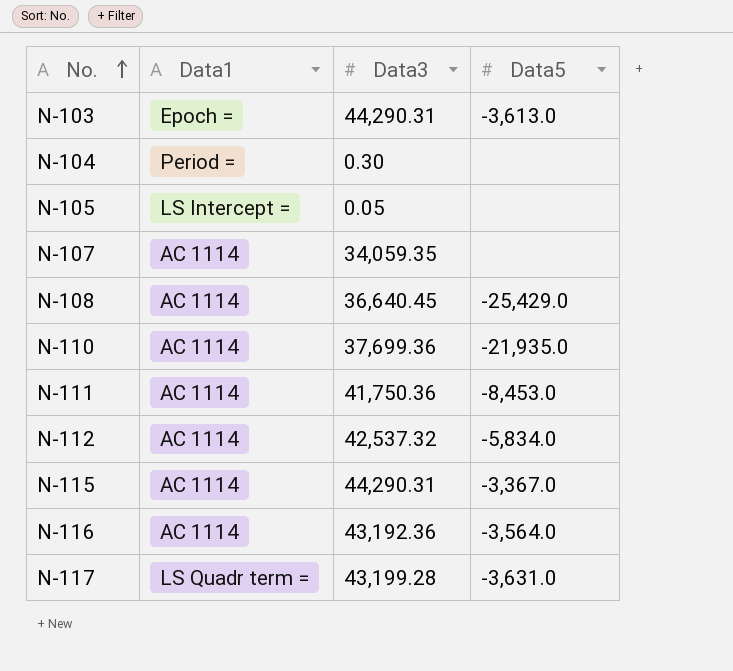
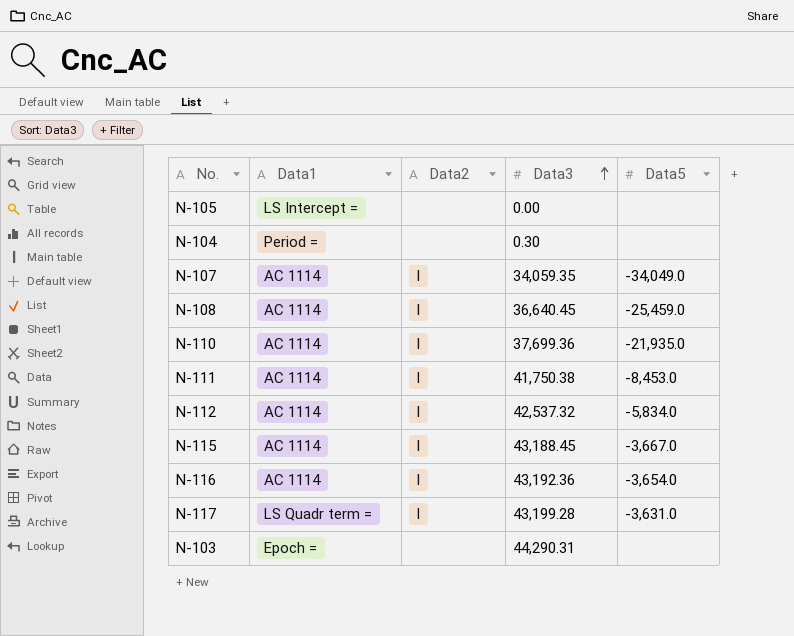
row order: No. ascending -> Data3 ascending
column Data2 | position: none -> 3
N-105 | Data3: 0.05 -> 0.00
N-107 | Data5: none -> -34,049.0
N-108 | Data5: -25,429.0 -> -25,459.0
N-111 | Data3: 41,750.36 -> 41,750.38
N-115 | Data3: 44,290.31 -> 43,188.45
N-115 | Data5: -3,367.0 -> -3,667.0
N-116 | Data5: -3,564.0 -> -3,654.0
N-103 | Data5: -3,613.0 -> none

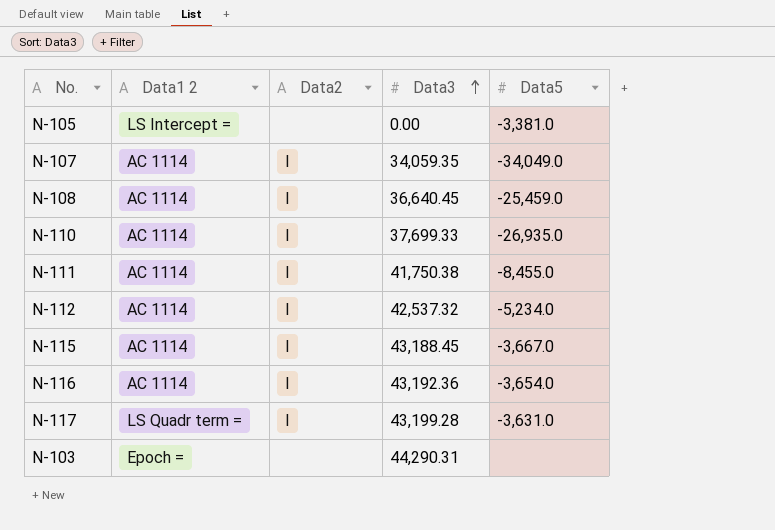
column name: Data1 -> Data1 2
row N-104: Period = | none | 0.30 | none -> none
N-105 | Data5: none -> -3,381.0
N-110 | Data3: 37,699.36 -> 37,699.33
N-110 | Data5: -21,935.0 -> -26,935.0
N-111 | Data5: -8,453.0 -> -8,455.0
N-112 | Data5: -5,834.0 -> -5,234.0

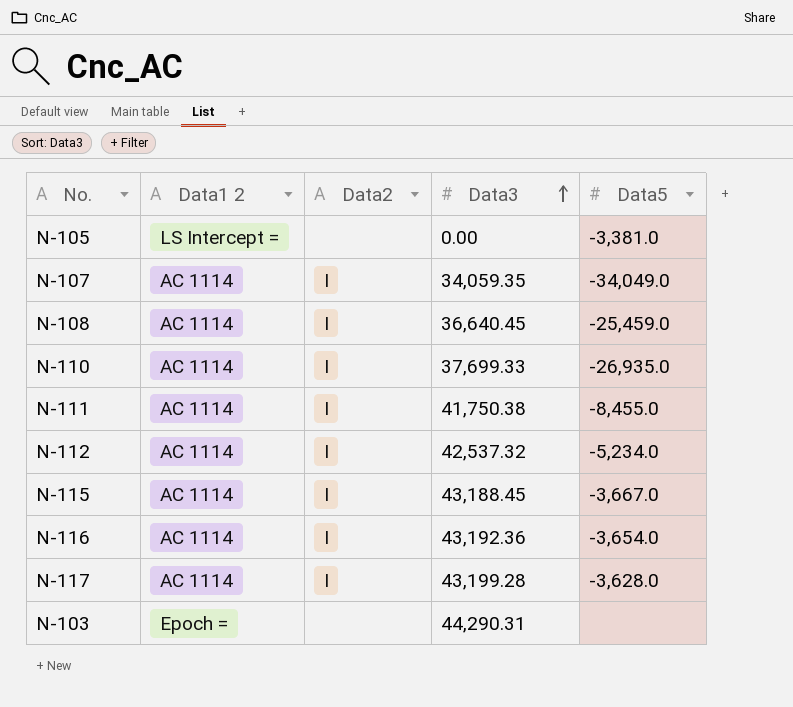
N-117 | Data1 2: LS Quadr term = -> AC 1114
N-117 | Data5: -3,631.0 -> -3,628.0

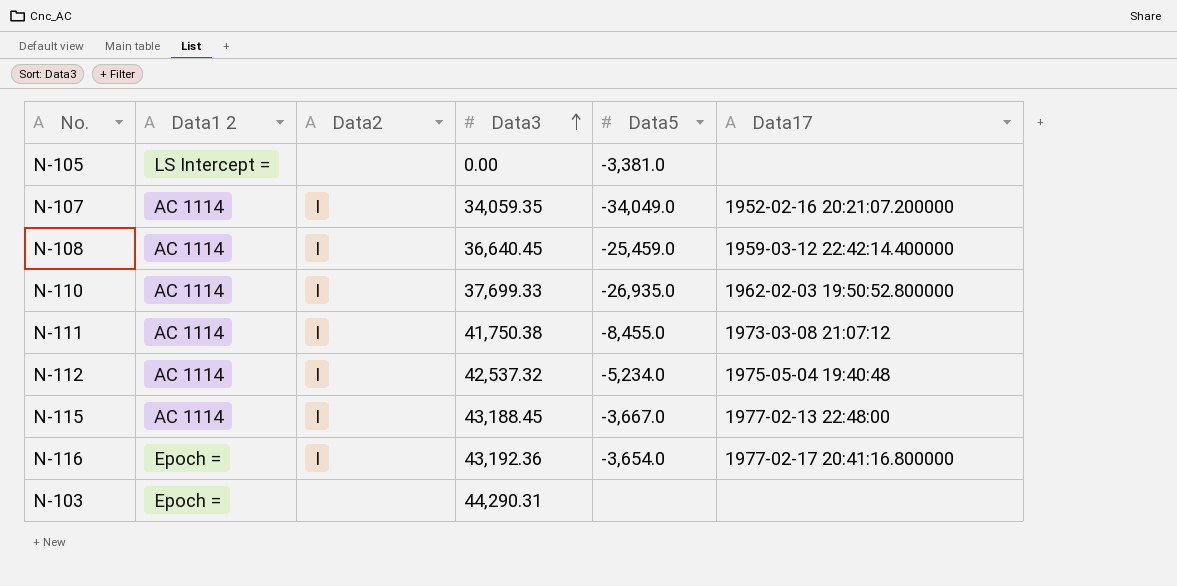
column Data17 | position: none -> 6
row N-117: AC 1114 | I | 43,199.28 | -3,628.0 -> none
N-116 | Data1 2: AC 1114 -> Epoch =

